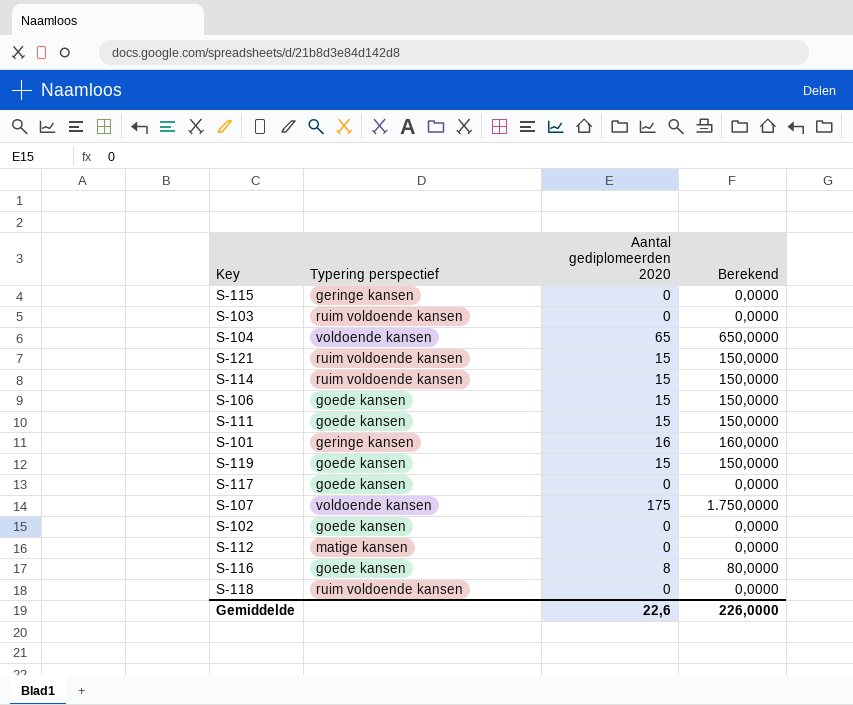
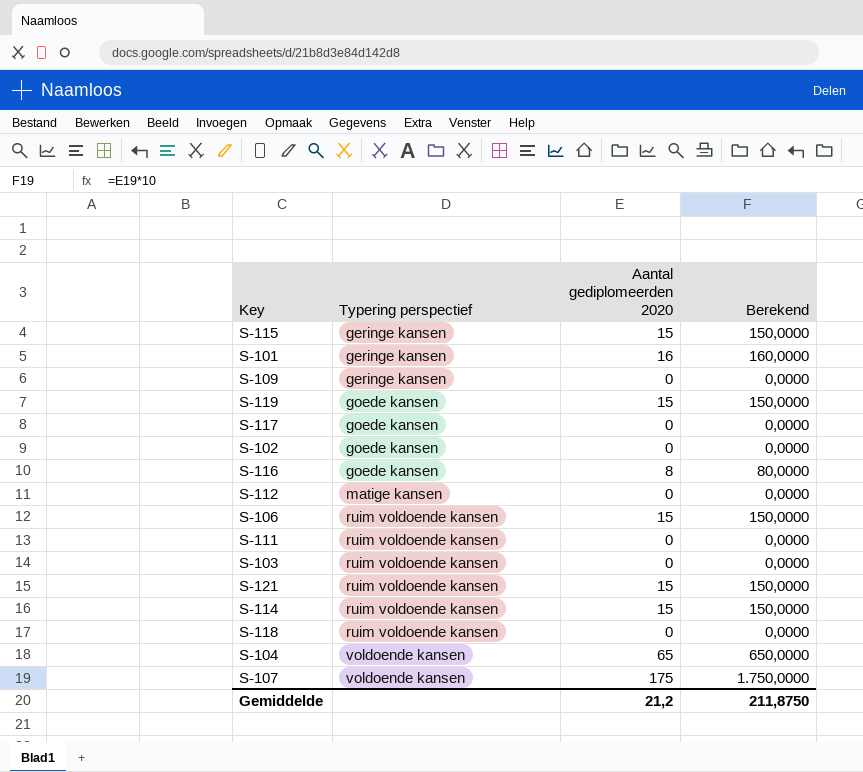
row order: none -> Typering perspectief ascending
S-115 | Aantal gediplomeerden 2020: 0 -> 15
S-115 | Berekend: 0,0000 -> 150,0000
row S-109: none -> geringe kansen | 0 | 0,0000
S-106 | Typering perspectief: goede kansen -> ruim voldoende kansen
S-111 | Typering perspectief: goede kansen -> ruim voldoende kansen
S-111 | Aantal gediplomeerden 2020: 15 -> 0
S-111 | Berekend: 150,0000 -> 0,0000
Gemiddelde | Aantal gediplomeerden 2020: 22,6 -> 21,2
Gemiddelde | Berekend: 226,0000 -> 211,8750

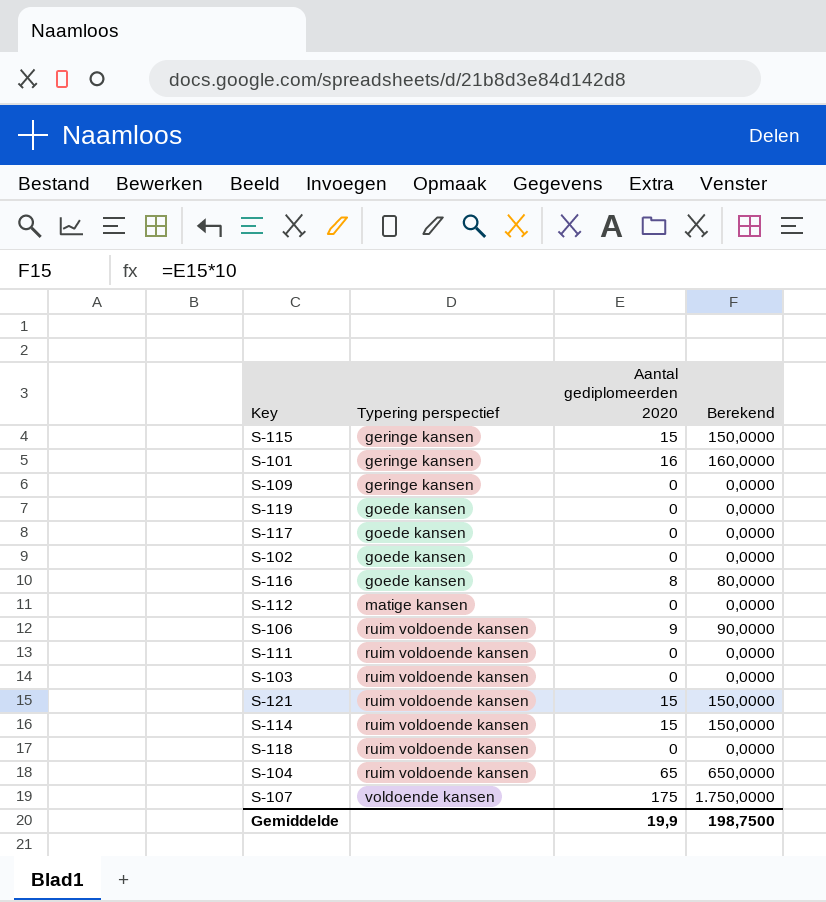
S-119 | Aantal gediplomeerden 2020: 15 -> 0
S-119 | Berekend: 150,0000 -> 0,0000
S-106 | Aantal gediplomeerden 2020: 15 -> 9
S-106 | Berekend: 150,0000 -> 90,0000
S-104 | Typering perspectief: voldoende kansen -> ruim voldoende kansen
Gemiddelde | Aantal gediplomeerden 2020: 21,2 -> 19,9
Gemiddelde | Berekend: 211,8750 -> 198,7500

